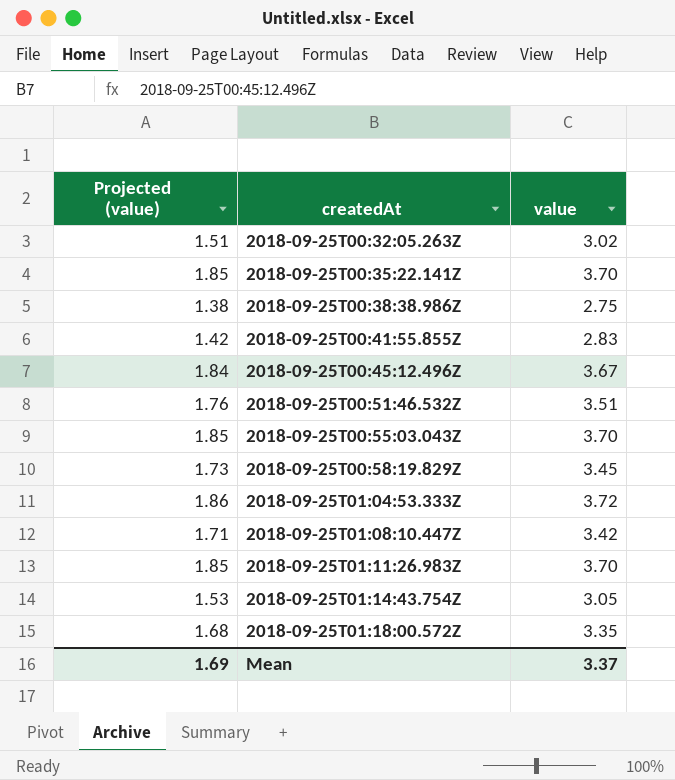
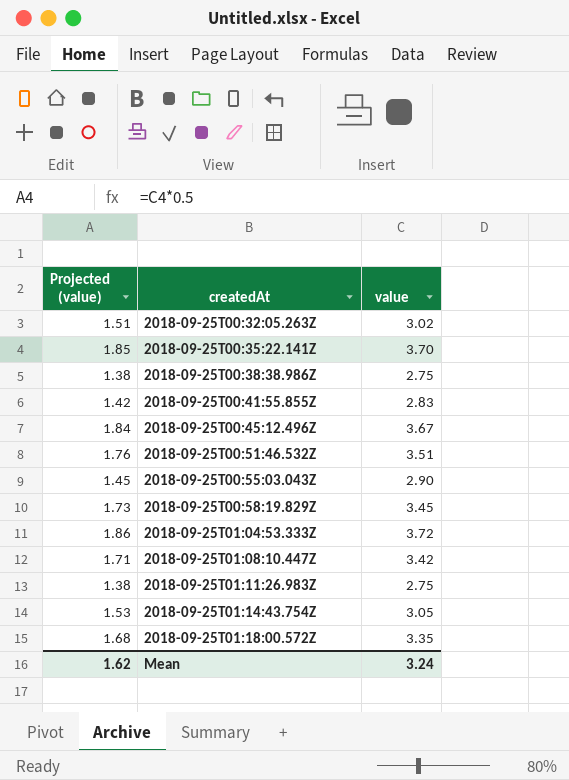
2018-09-25T00:55:03.043Z | Projected (value): 1.85 -> 1.45
2018-09-25T00:55:03.043Z | value: 3.70 -> 2.90
2018-09-25T01:11:26.983Z | Projected (value): 1.85 -> 1.38
2018-09-25T01:11:26.983Z | value: 3.70 -> 2.75
Mean | Projected (value): 1.69 -> 1.62
Mean | value: 3.37 -> 3.24

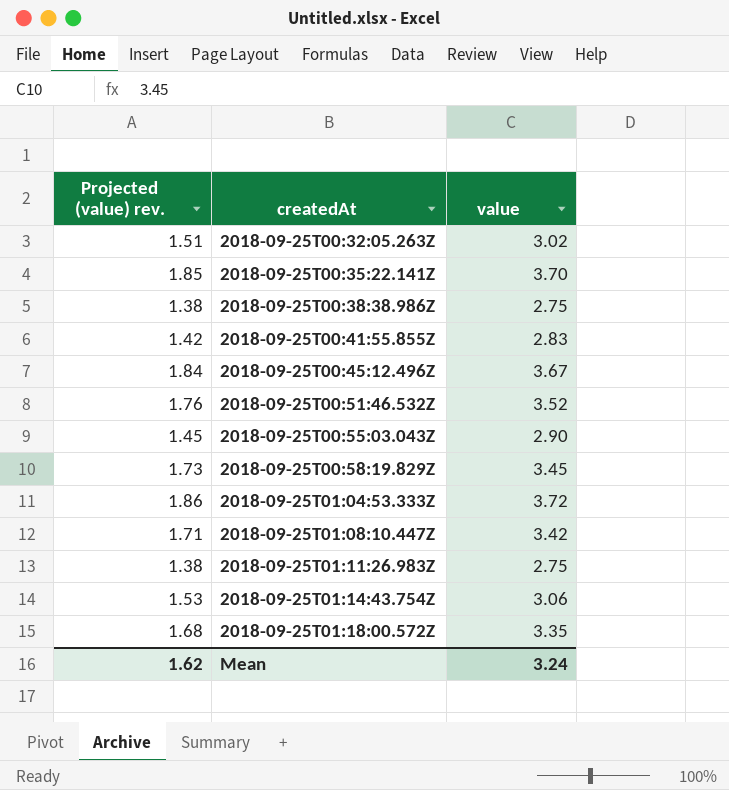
column name: Projected (value) -> Projected (value) rev.
2018-09-25T00:51:46.532Z | value: 3.51 -> 3.52
2018-09-25T01:14:43.754Z | value: 3.05 -> 3.06

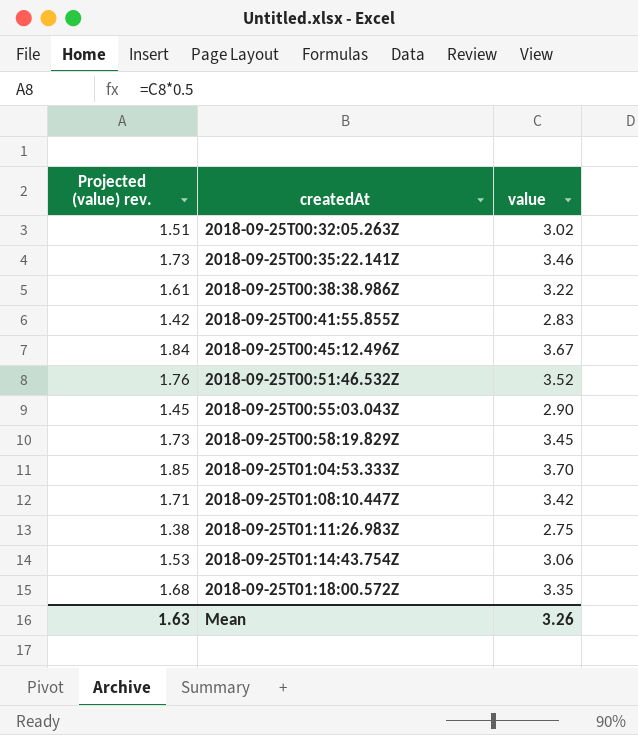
2018-09-25T00:35:22.141Z | Projected (value) rev.: 1.85 -> 1.73
2018-09-25T00:35:22.141Z | value: 3.70 -> 3.46
2018-09-25T00:38:38.986Z | Projected (value) rev.: 1.38 -> 1.61
2018-09-25T00:38:38.986Z | value: 2.75 -> 3.22
2018-09-25T01:04:53.333Z | Projected (value) rev.: 1.86 -> 1.85
2018-09-25T01:04:53.333Z | value: 3.72 -> 3.70
Mean | Projected (value) rev.: 1.62 -> 1.63
Mean | value: 3.24 -> 3.26

